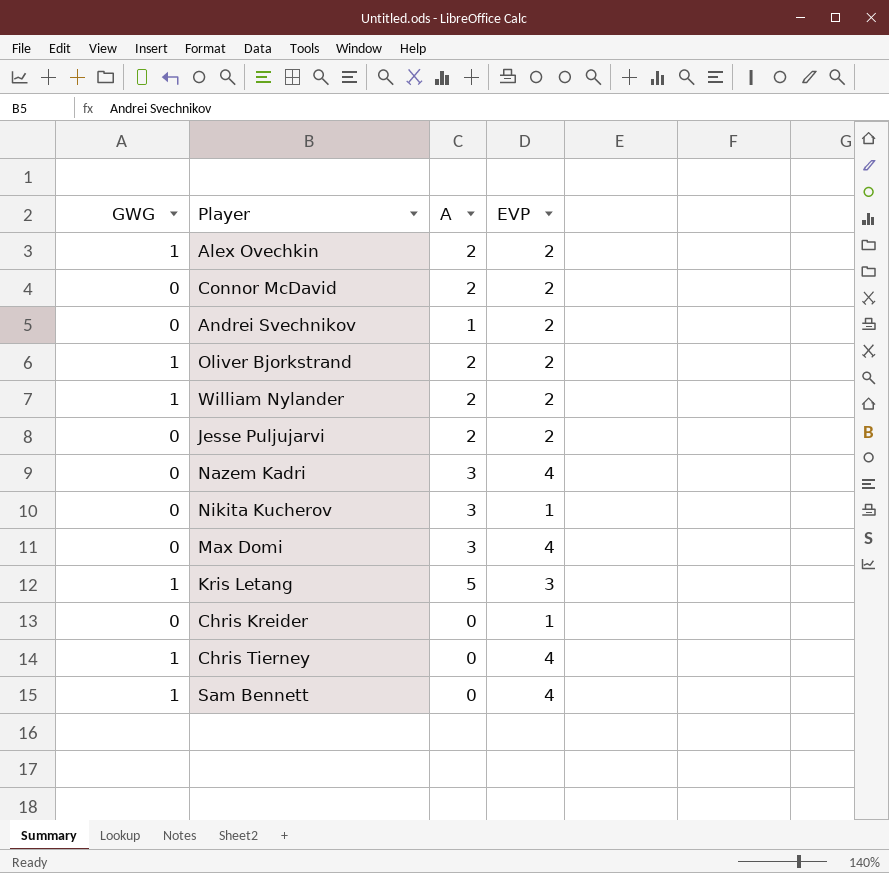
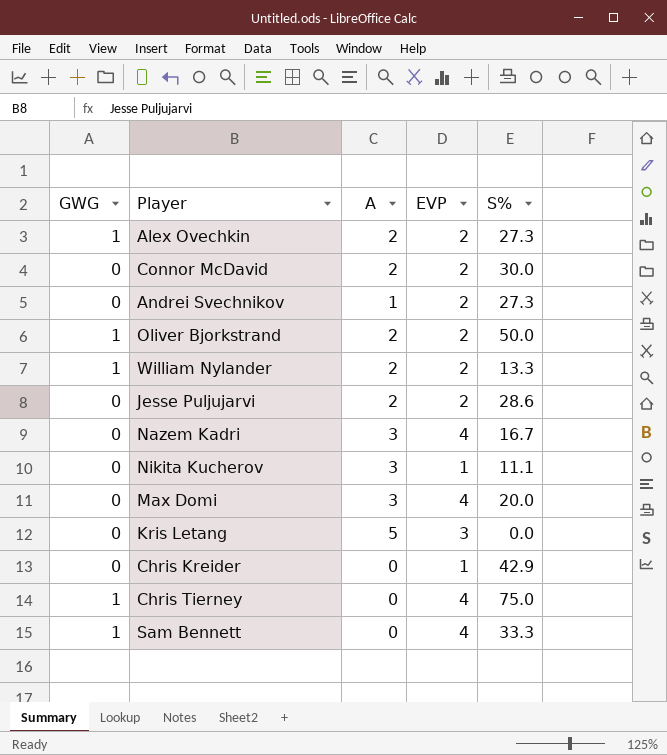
column S% | position: none -> 5
Kris Letang | GWG: 1 -> 0

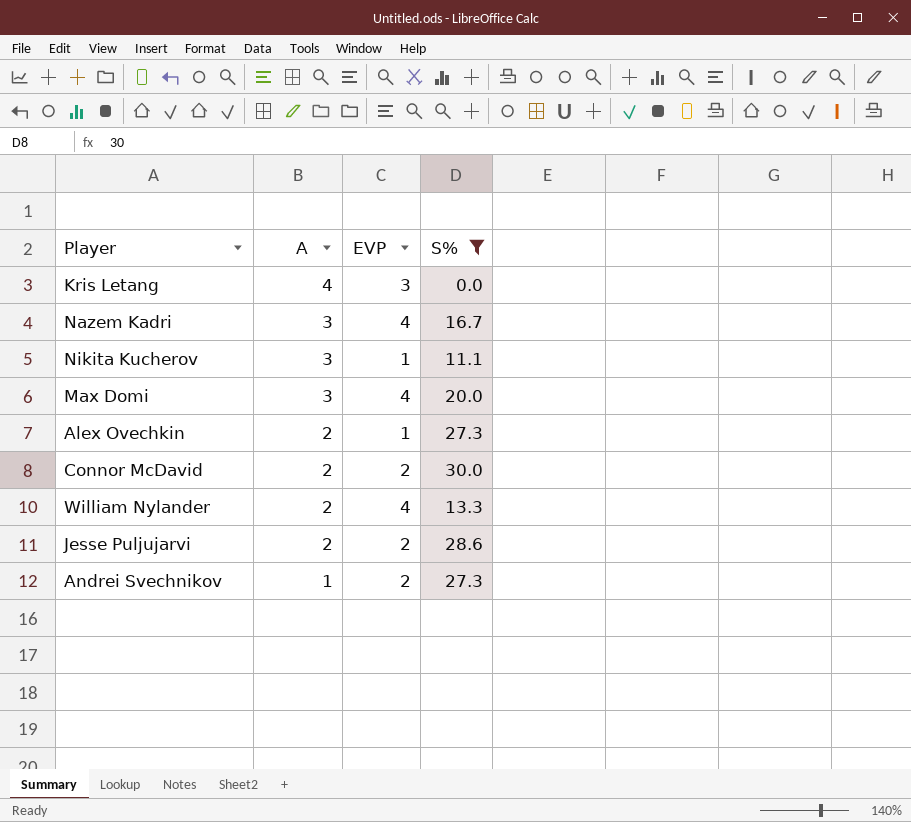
filter: none -> S% <= 30.0
row order: none -> A descending
column GWG | position: 1 -> none
Kris Letang | A: 5 -> 4
Alex Ovechkin | EVP: 2 -> 1
William Nylander | EVP: 2 -> 4

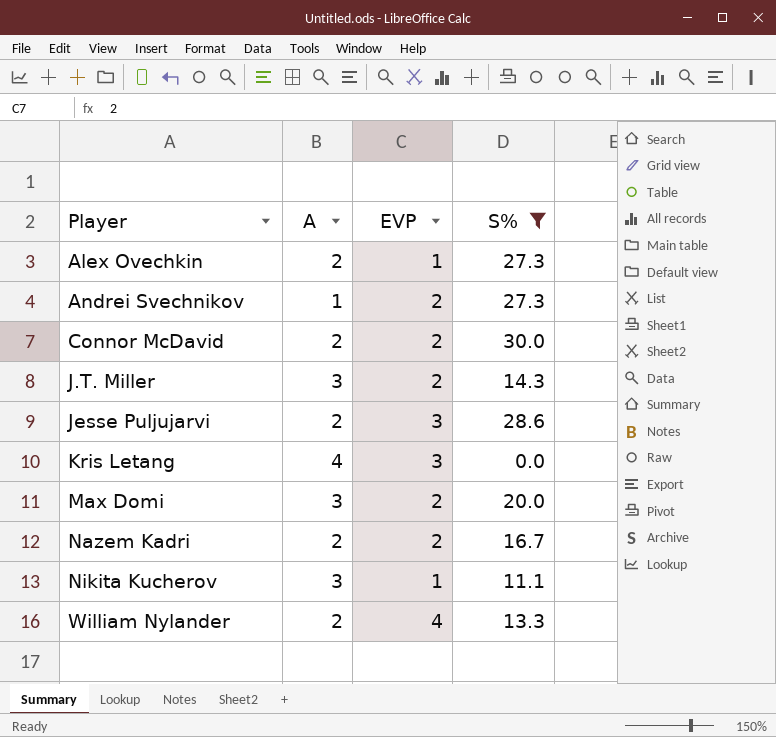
row order: A descending -> Player ascending
row J.T. Miller: none -> 3 | 2 | 14.3
Jesse Puljujarvi | EVP: 2 -> 3
Max Domi | EVP: 4 -> 2
Nazem Kadri | A: 3 -> 2
Nazem Kadri | EVP: 4 -> 2

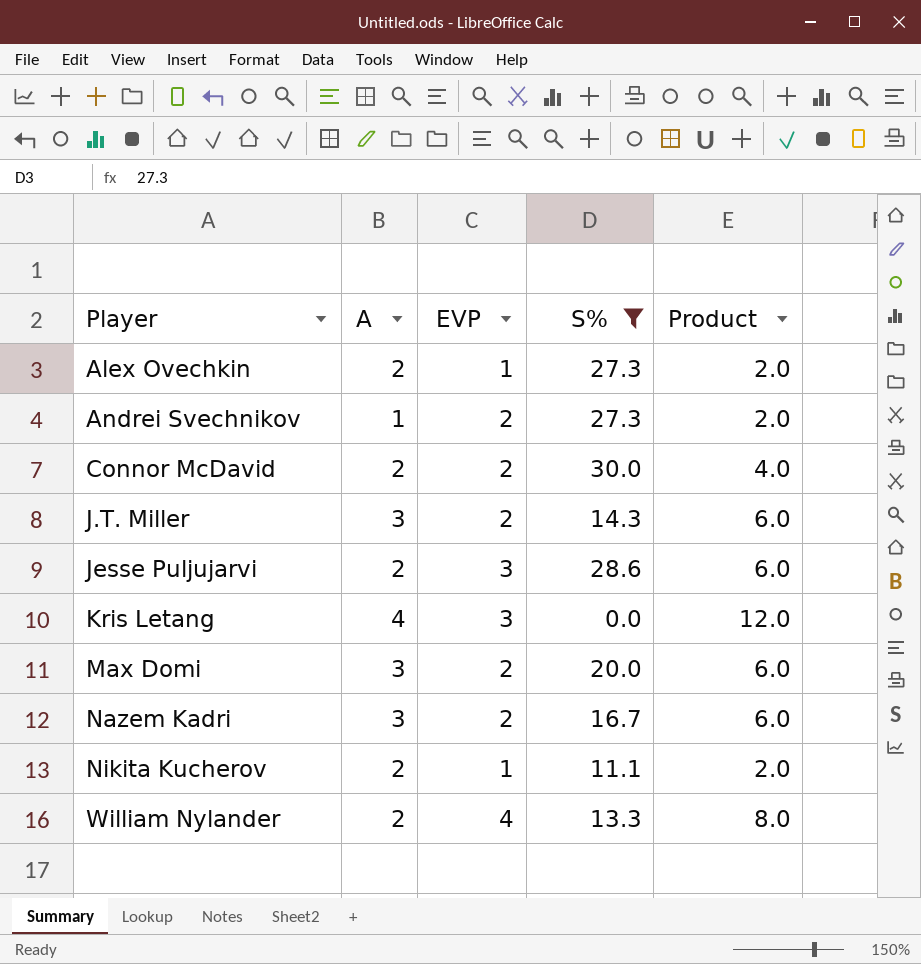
column Product | formula: none -> [A] * [EVP]
Nazem Kadri | A: 2 -> 3
Nikita Kucherov | A: 3 -> 2

